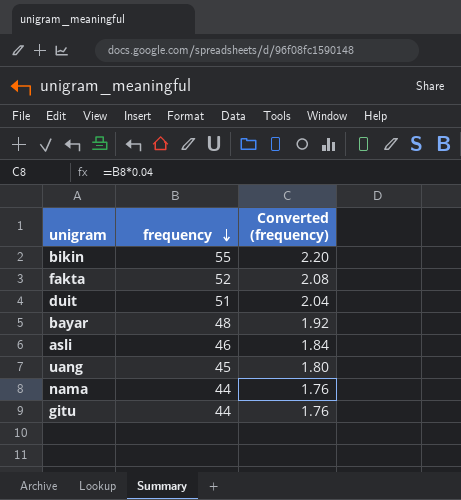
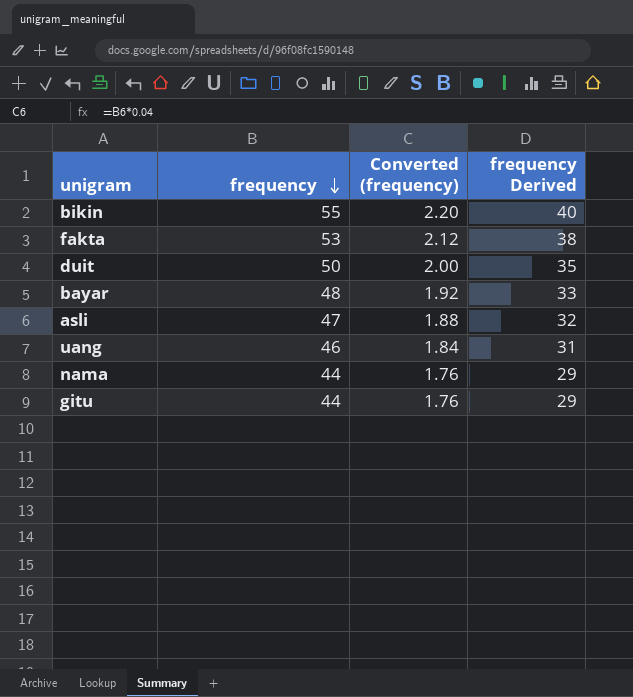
column frequency Derived | formula: none -> [frequency] - 15
fakta | frequency: 52 -> 53
fakta | Converted (frequency): 2.08 -> 2.12
duit | frequency: 51 -> 50
duit | Converted (frequency): 2.04 -> 2.00
asli | frequency: 46 -> 47
asli | Converted (frequency): 1.84 -> 1.88
uang | frequency: 45 -> 46
uang | Converted (frequency): 1.80 -> 1.84

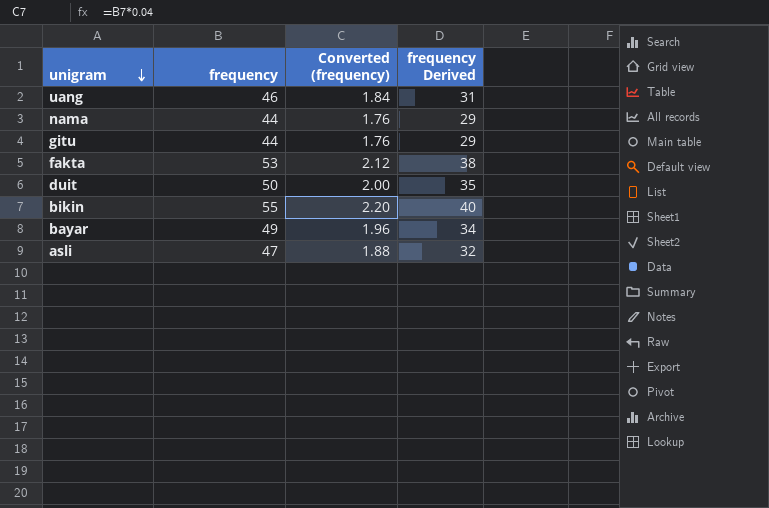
row order: frequency descending -> unigram descending
bayar | frequency: 48 -> 49
bayar | Converted (frequency): 1.92 -> 1.96
bayar | frequency Derived: 33 -> 34

